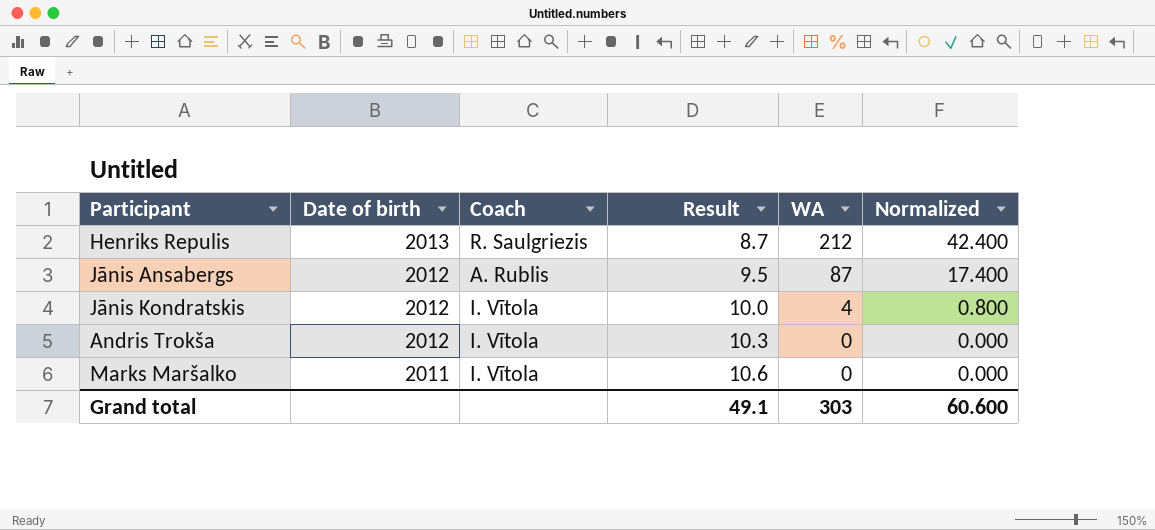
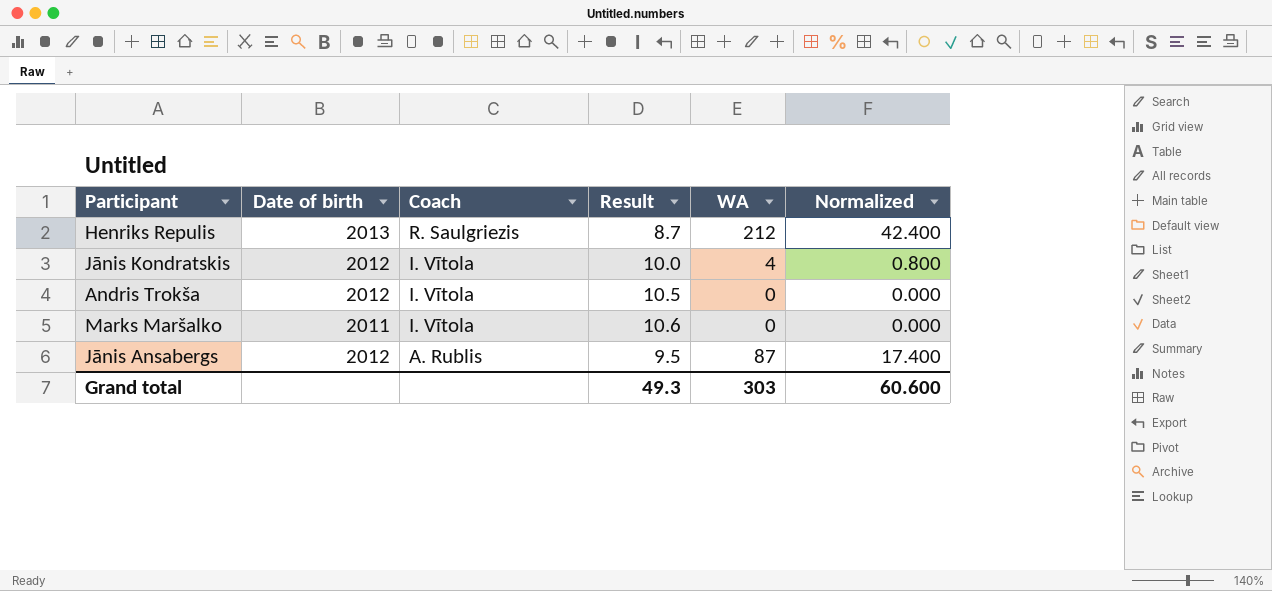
row order: Date of birth descending -> Coach descending
Andris Trokša | Result: 10.3 -> 10.5
Grand total | Result: 49.1 -> 49.3

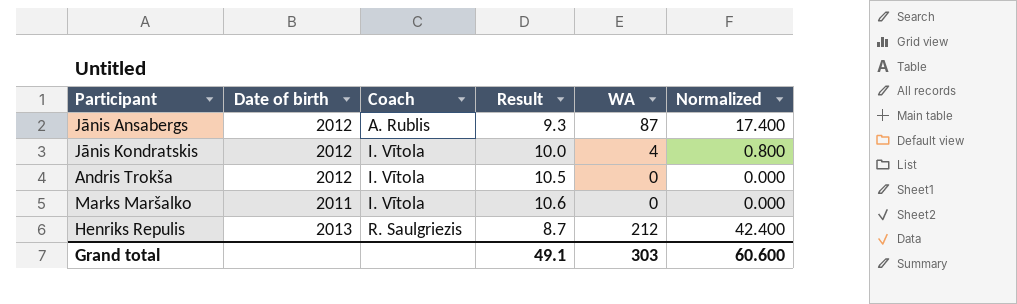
row order: Coach descending -> Coach ascending
Jānis Ansabergs | Result: 9.5 -> 9.3
Grand total | Result: 49.3 -> 49.1

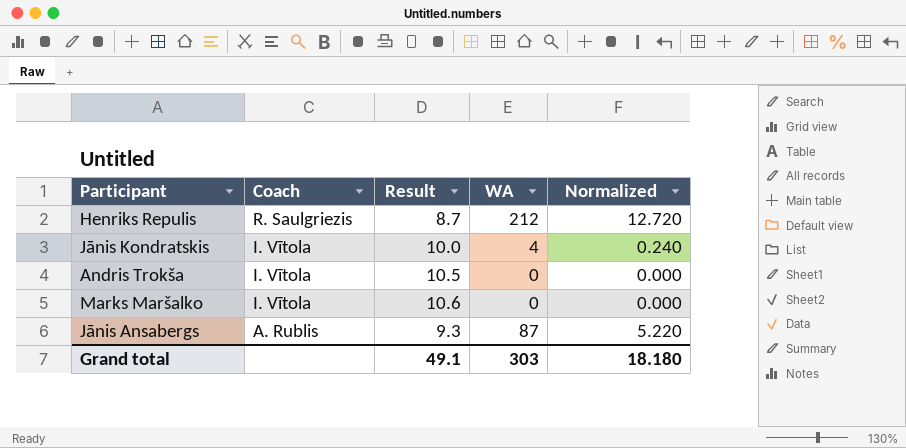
row order: Coach ascending -> Coach descending
column Date of birth | position: 2 -> none
column Normalized | formula: [WA] * 0.2 -> [WA] * 0.06
Grand total | Normalized: 60.600 -> 18.180

